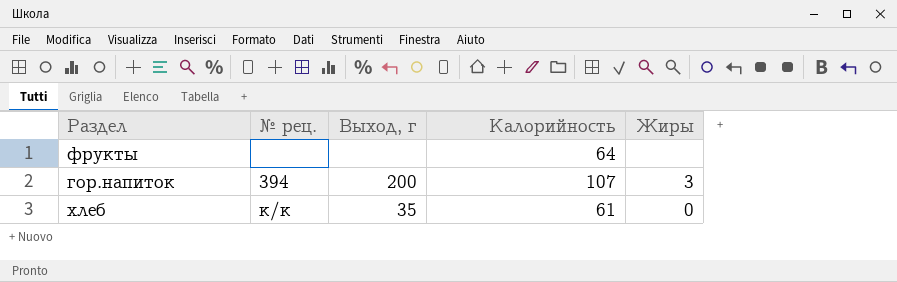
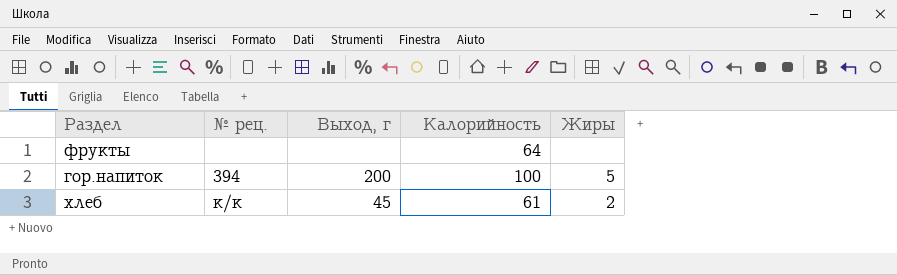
гор.напиток | Калорийность: 107 -> 100
гор.напиток | Жиры: 3 -> 5
хлеб | Выход, г: 35 -> 45
хлеб | Жиры: 0 -> 2

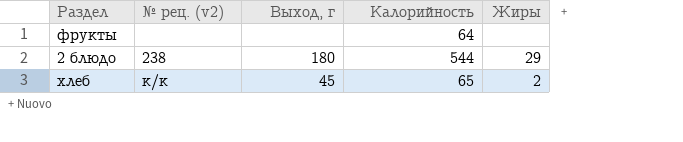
column name: № рец. -> № рец. (v2)
row гор.напиток: 394 | 200 | 100 | 5 -> none
row 2 блюдо: none -> 238 | 180 | 544 | 29
хлеб | Калорийность: 61 -> 65

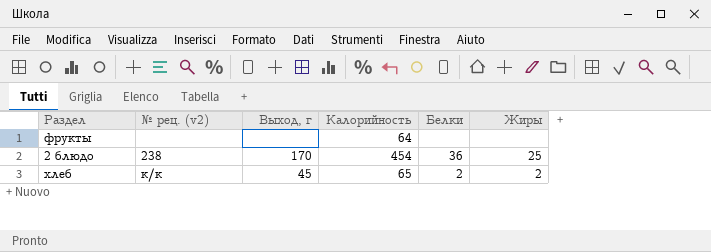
column Белки | position: none -> 5
2 блюдо | Выход, г: 180 -> 170
2 блюдо | Калорийность: 544 -> 454
2 блюдо | Жиры: 29 -> 25

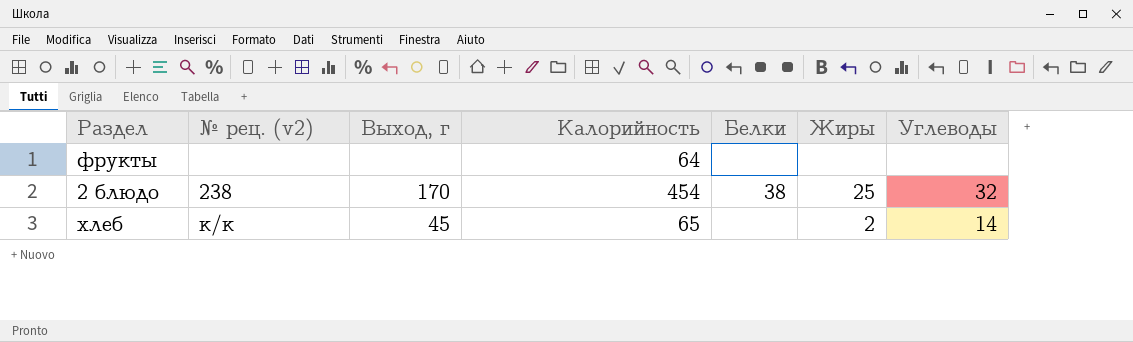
column Углеводы | position: none -> 7
2 блюдо | Белки: 36 -> 38
хлеб | Белки: 2 -> none

